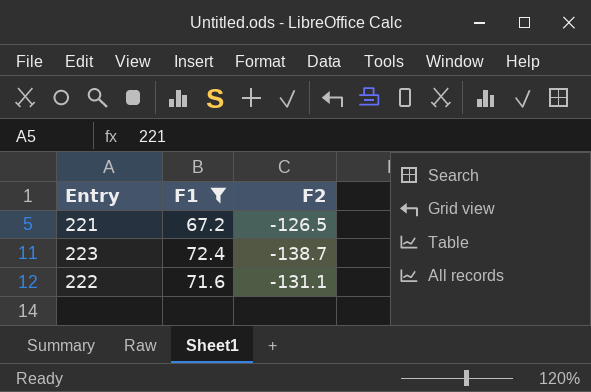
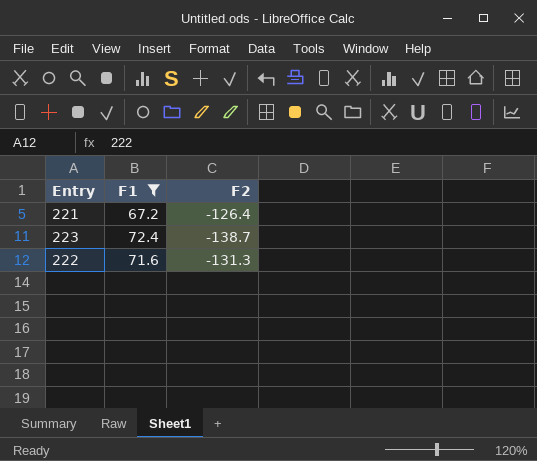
221 | F2: -126.5 -> -126.4
222 | F2: -131.1 -> -131.3

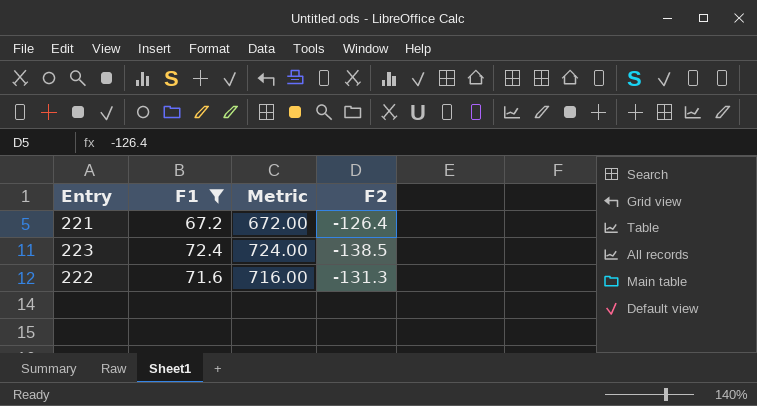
column Metric | formula: none -> [F1] * 10
223 | F2: -138.7 -> -138.5

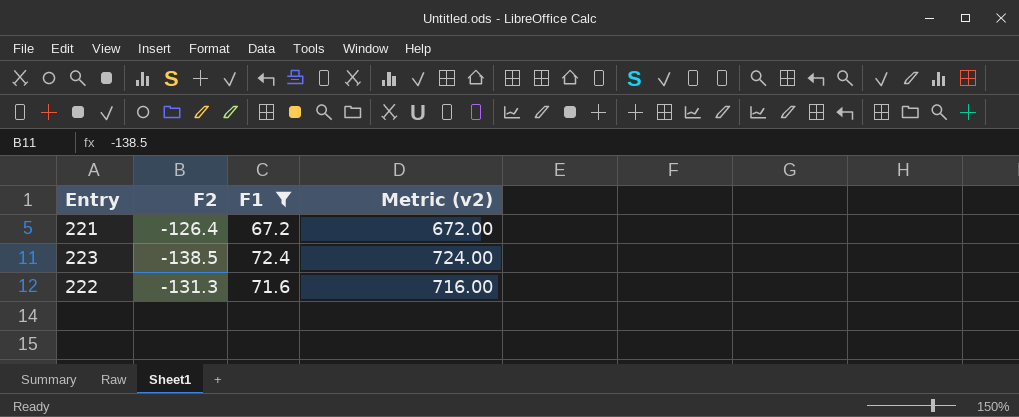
column F2 | position: 4 -> 2
column name: Metric -> Metric (v2)

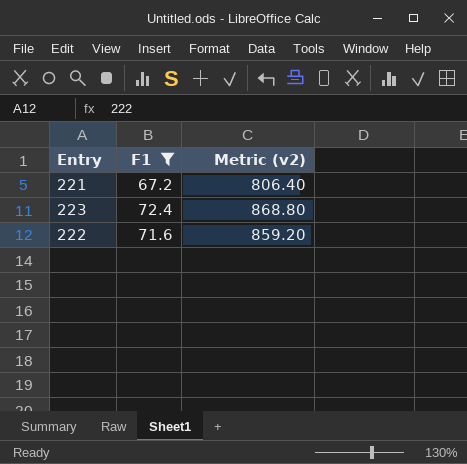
column F2 | position: 2 -> none
column Metric (v2) | formula: [F1] * 10 -> [F1] * 12

